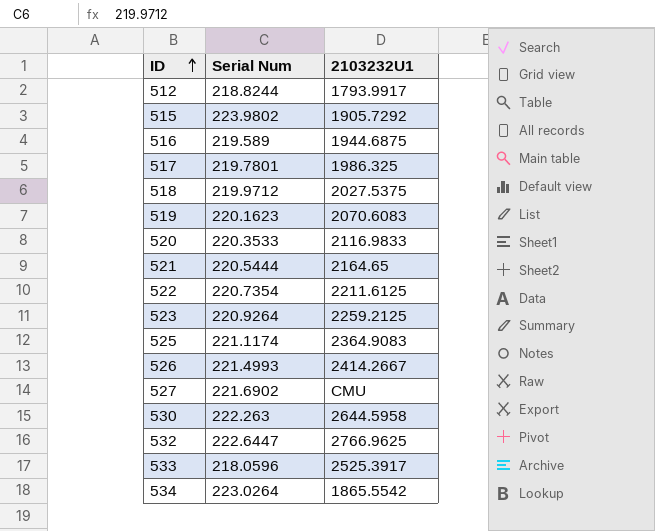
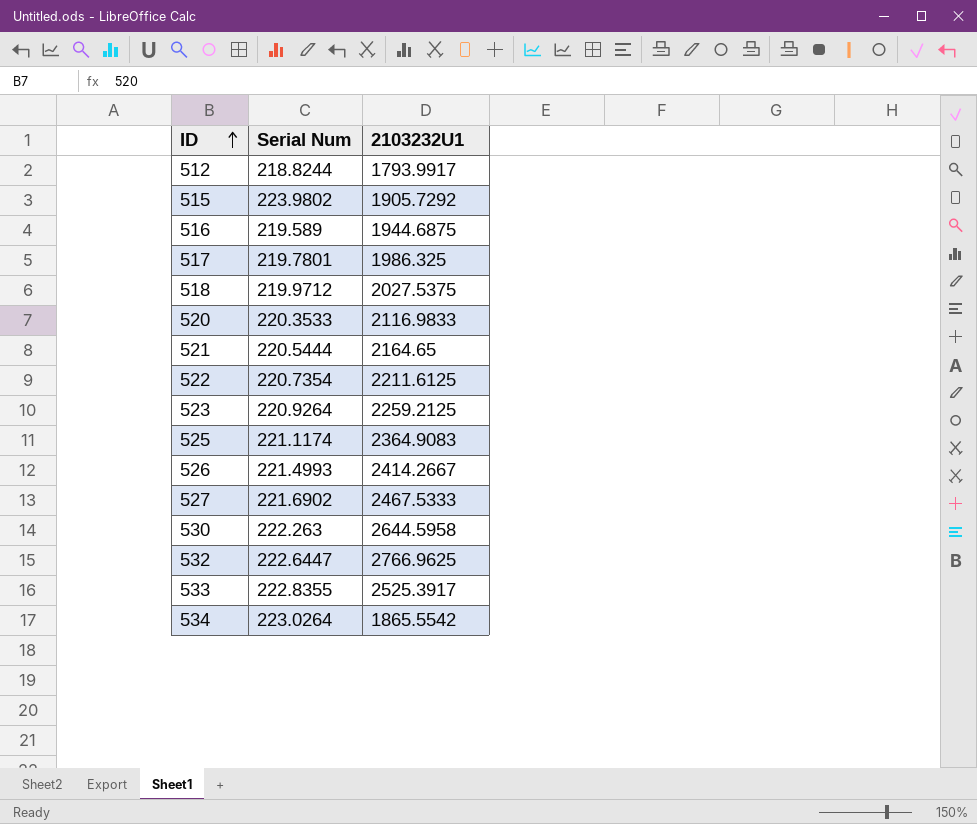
row 519: 220.1623 | 2070.6083 -> none
527 | 2103232U1: CMU -> 2467.5333
533 | Serial Num: 218.0596 -> 222.8355

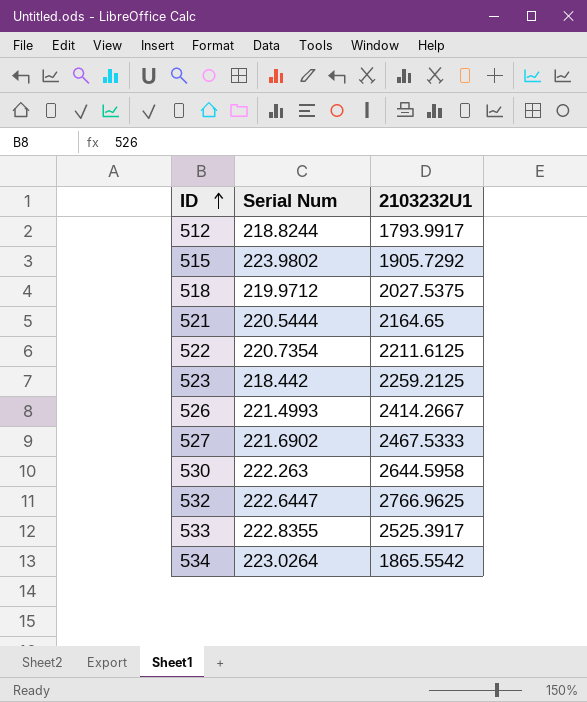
row 516: 219.589 | 1944.6875 -> none
row 517: 219.7801 | 1986.325 -> none
row 520: 220.3533 | 2116.9833 -> none
row 525: 221.1174 | 2364.9083 -> none
523 | Serial Num: 220.9264 -> 218.442

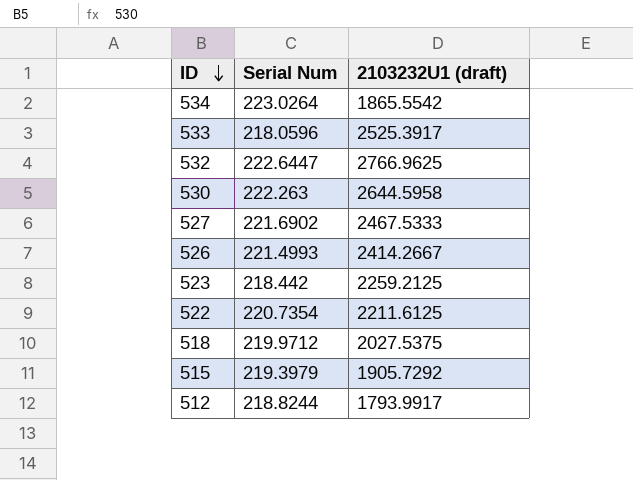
row order: ID ascending -> ID descending
column name: 2103232U1 -> 2103232U1 (draft)
row 521: 220.5444 | 2164.65 -> none
533 | Serial Num: 222.8355 -> 218.0596
515 | Serial Num: 223.9802 -> 219.3979

